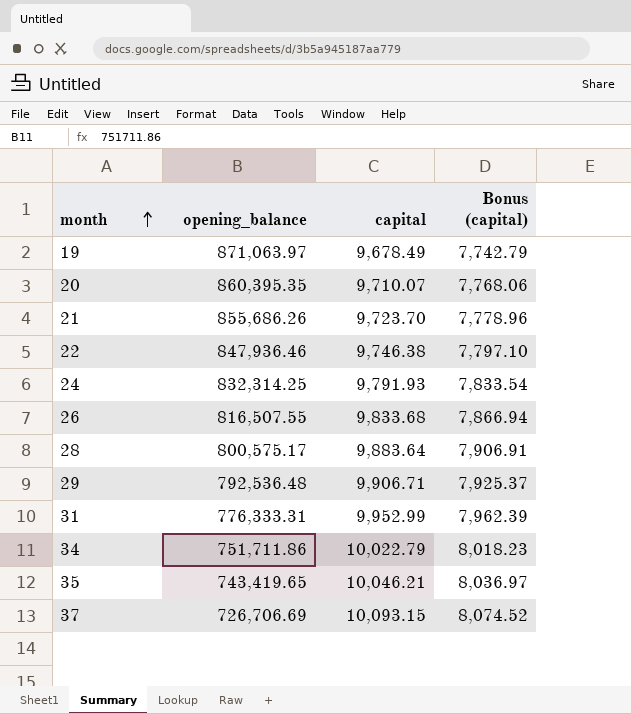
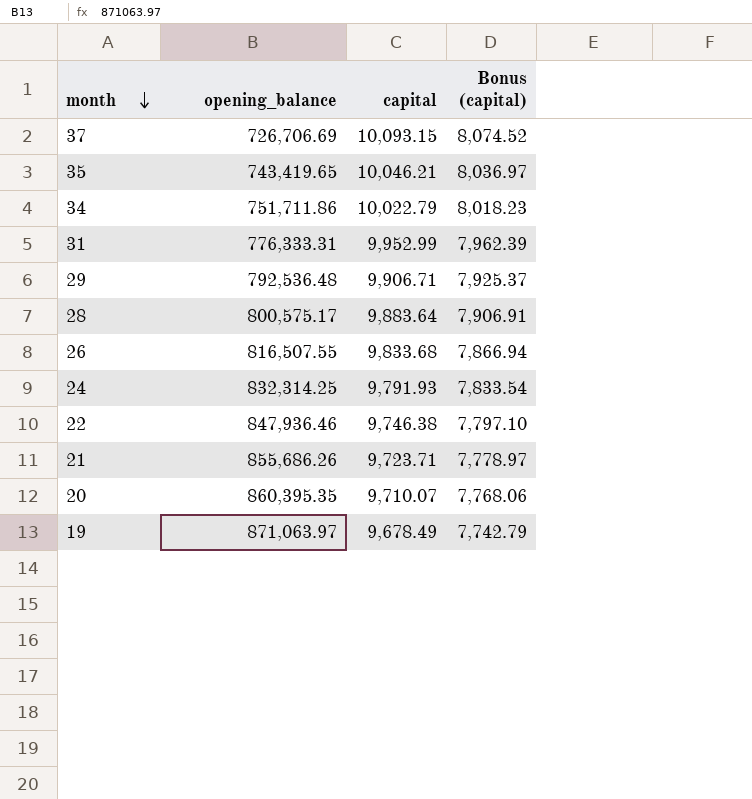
row order: month ascending -> month descending
21 | capital: 9,723.70 -> 9,723.71
21 | Bonus (capital): 7,778.96 -> 7,778.97

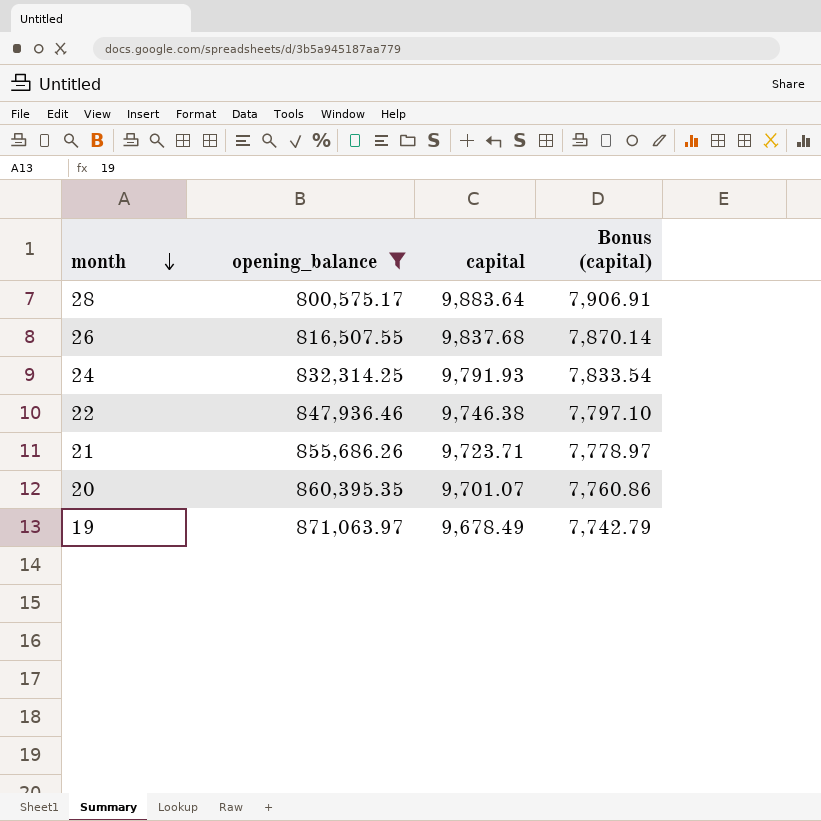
filter: none -> opening_balance >= 800,575.17
26 | capital: 9,833.68 -> 9,837.68
26 | Bonus (capital): 7,866.94 -> 7,870.14
20 | capital: 9,710.07 -> 9,701.07
20 | Bonus (capital): 7,768.06 -> 7,760.86

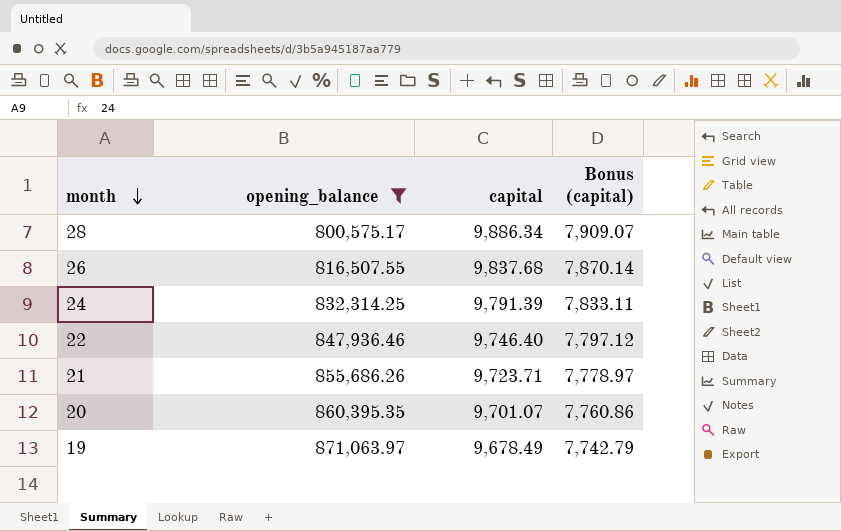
28 | capital: 9,883.64 -> 9,886.34
28 | Bonus (capital): 7,906.91 -> 7,909.07
24 | capital: 9,791.93 -> 9,791.39
24 | Bonus (capital): 7,833.54 -> 7,833.11
22 | capital: 9,746.38 -> 9,746.40
22 | Bonus (capital): 7,797.10 -> 7,797.12

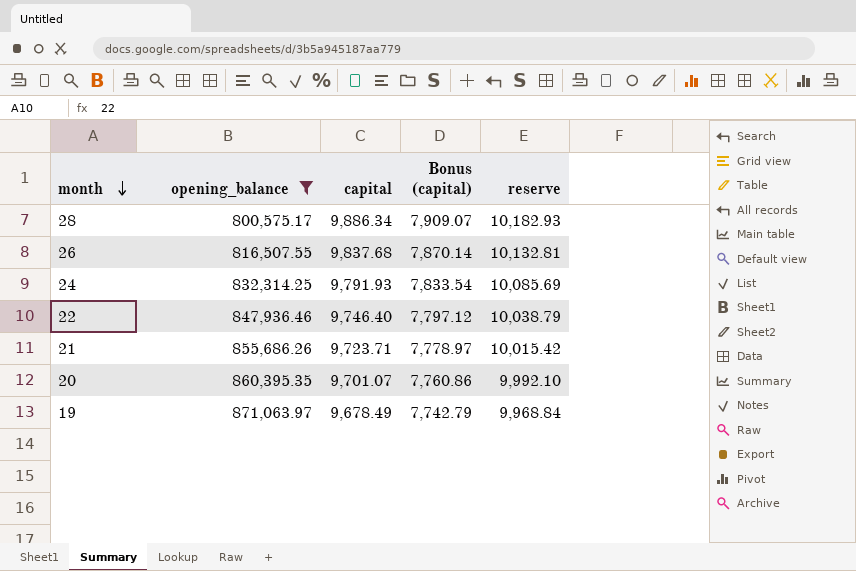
column reserve | formula: none -> [capital] * 1.03
24 | capital: 9,791.39 -> 9,791.93
24 | Bonus (capital): 7,833.11 -> 7,833.54

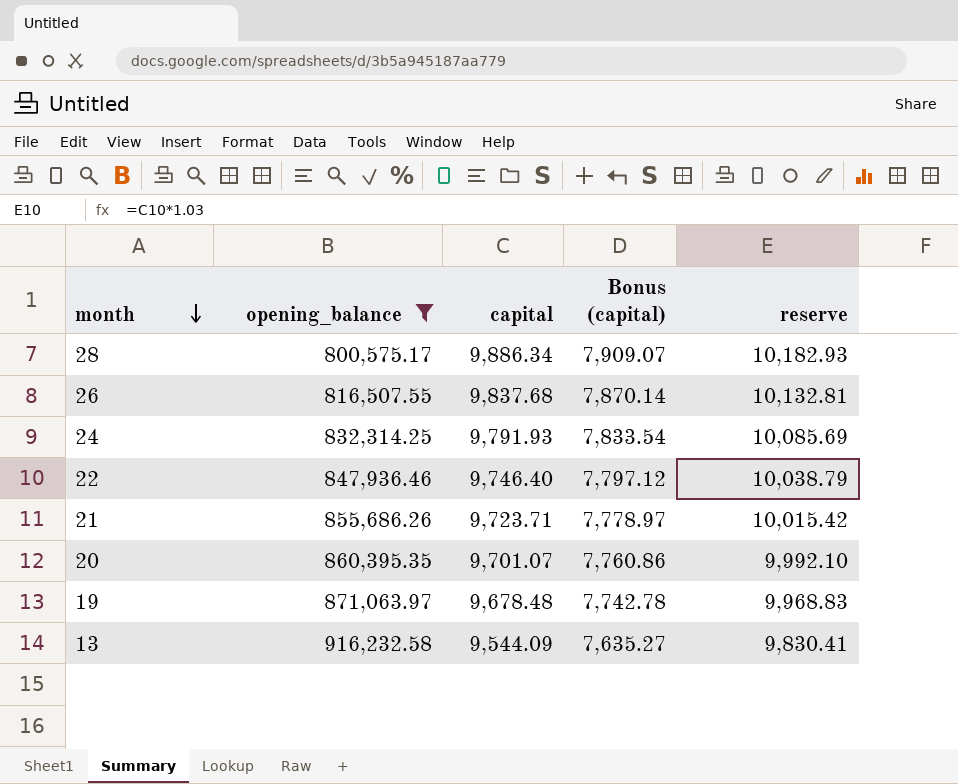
19 | capital: 9,678.49 -> 9,678.48
19 | Bonus (capital): 7,742.79 -> 7,742.78
19 | reserve: 9,968.84 -> 9,968.83
row 13: none -> 916,232.58 | 9,544.09 | 7,635.27 | 9,830.41

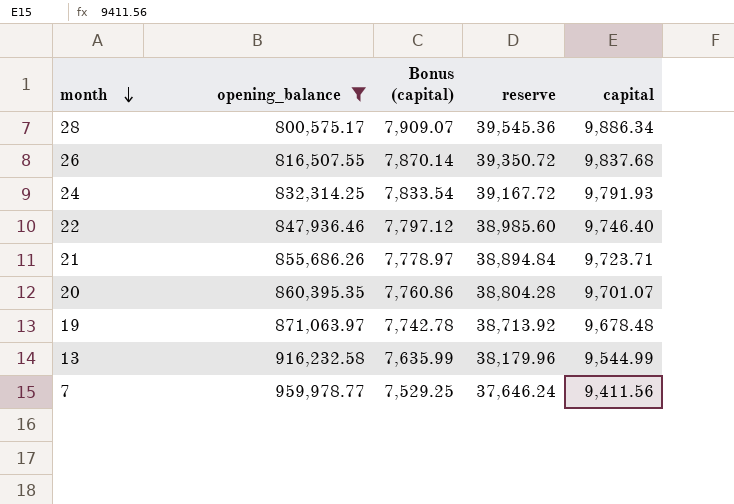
column reserve | formula: [capital] * 1.03 -> [capital] * 4
column capital | position: 3 -> 5
13 | Bonus (capital): 7,635.27 -> 7,635.99
13 | capital: 9,544.09 -> 9,544.99
row 7: none -> 959,978.77 | 7,529.25 | 37,646.24 | 9,411.56

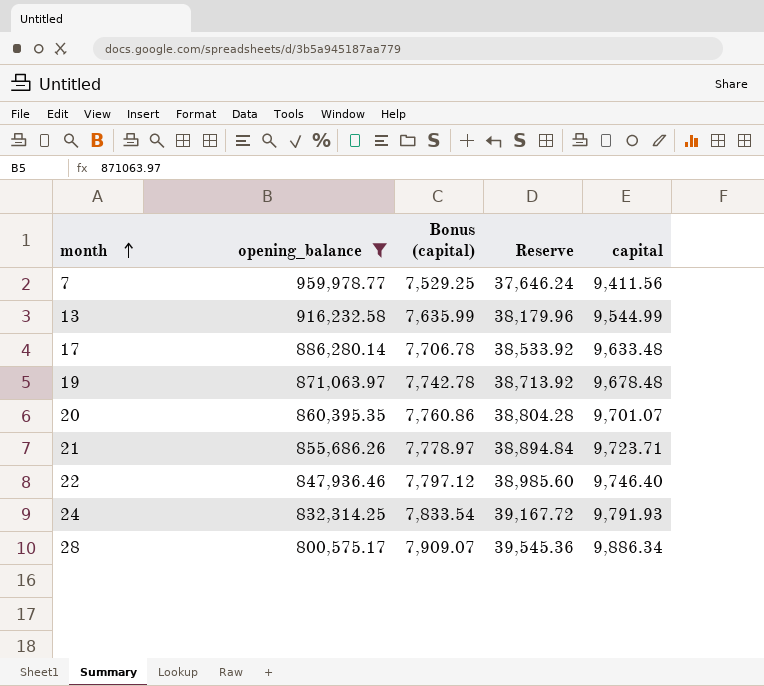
row order: month descending -> month ascending
column name: reserve -> Reserve
row 26: 816,507.55 | 7,870.14 | 39,350.72 | 9,837.68 -> none
row 17: none -> 886,280.14 | 7,706.78 | 38,533.92 | 9,633.48

